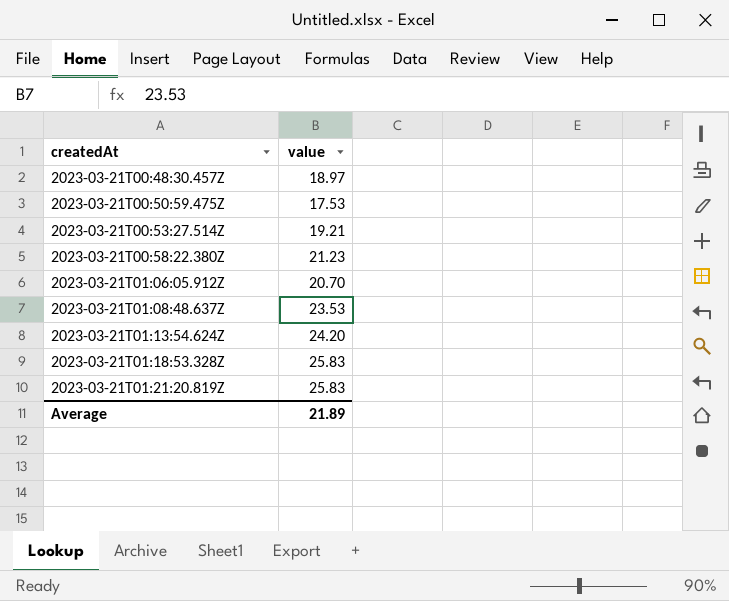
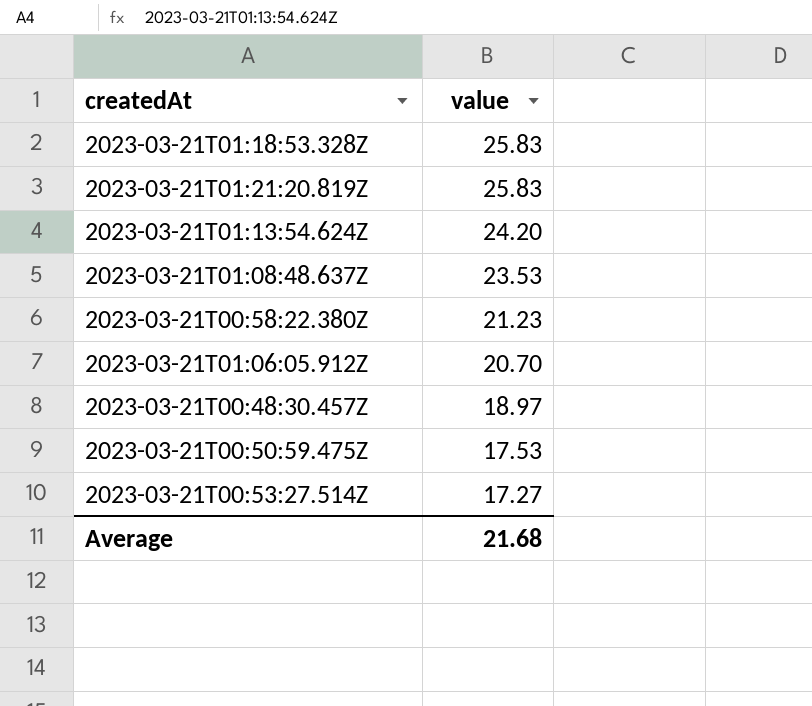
row order: createdAt ascending -> value descending
2023-03-21T00:53:27.514Z | value: 19.21 -> 17.27
Average | value: 21.89 -> 21.68

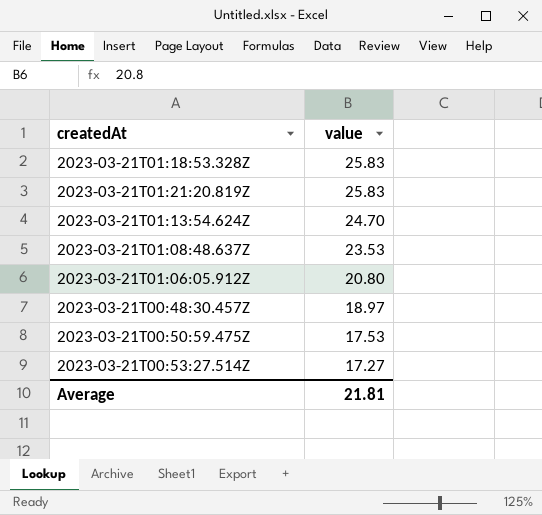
row 2023-03-21T00:58:22.380Z: 21.23 -> none
2023-03-21T01:13:54.624Z | value: 24.20 -> 24.70
2023-03-21T01:06:05.912Z | value: 20.70 -> 20.80
Average | value: 21.68 -> 21.81

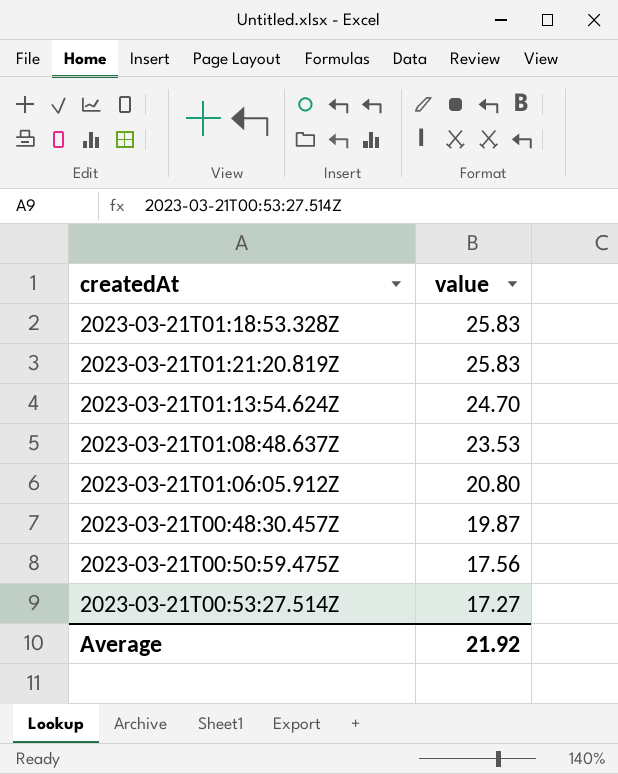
2023-03-21T00:48:30.457Z | value: 18.97 -> 19.87
2023-03-21T00:50:59.475Z | value: 17.53 -> 17.56
Average | value: 21.81 -> 21.92

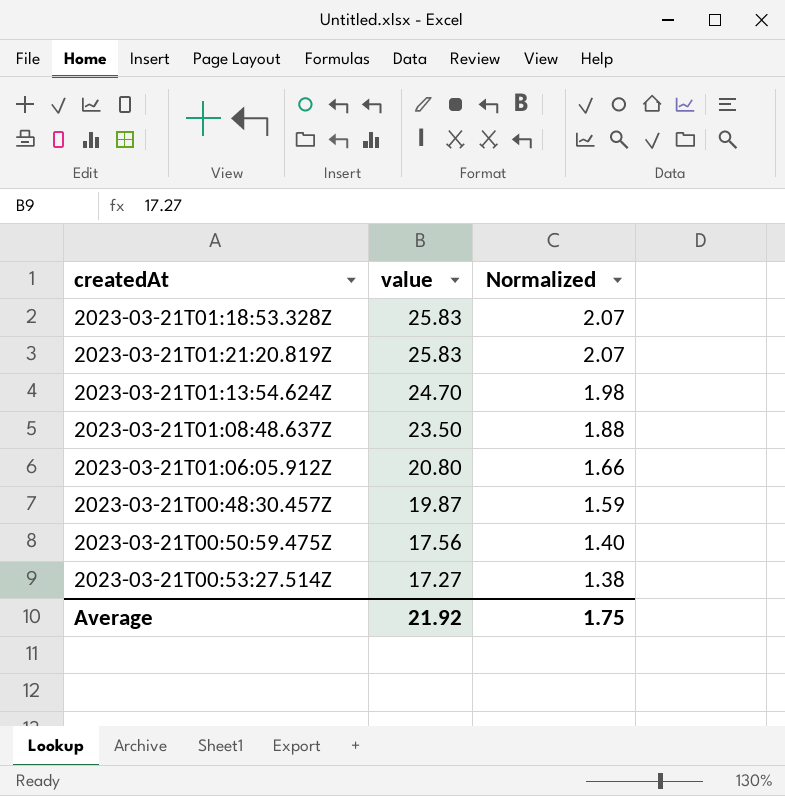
column Normalized | formula: none -> [value] * 0.08
2023-03-21T01:08:48.637Z | value: 23.53 -> 23.50

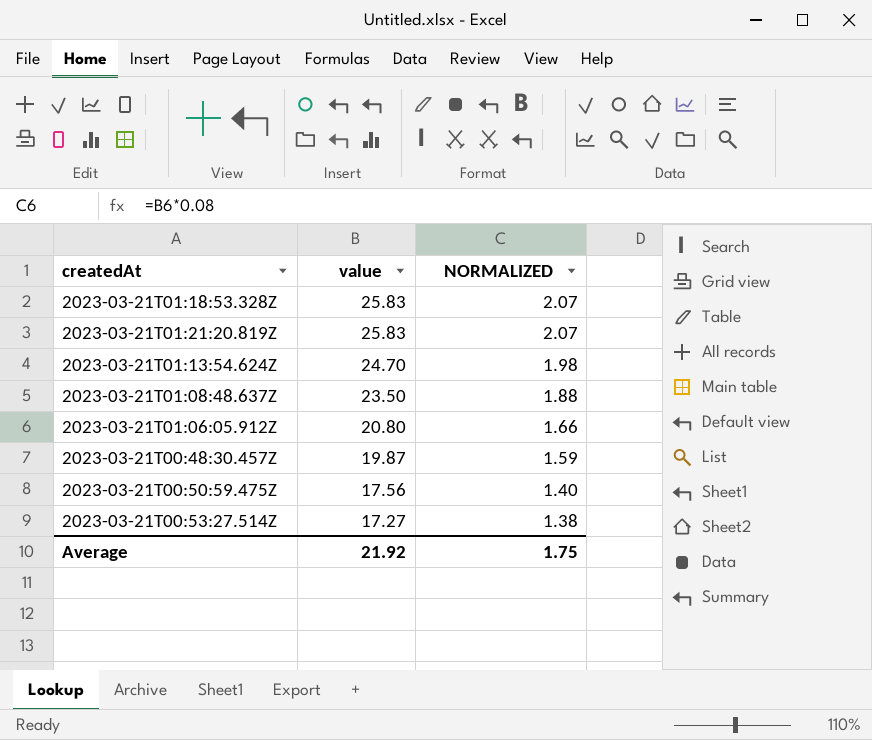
column name: Normalized -> NORMALIZED

